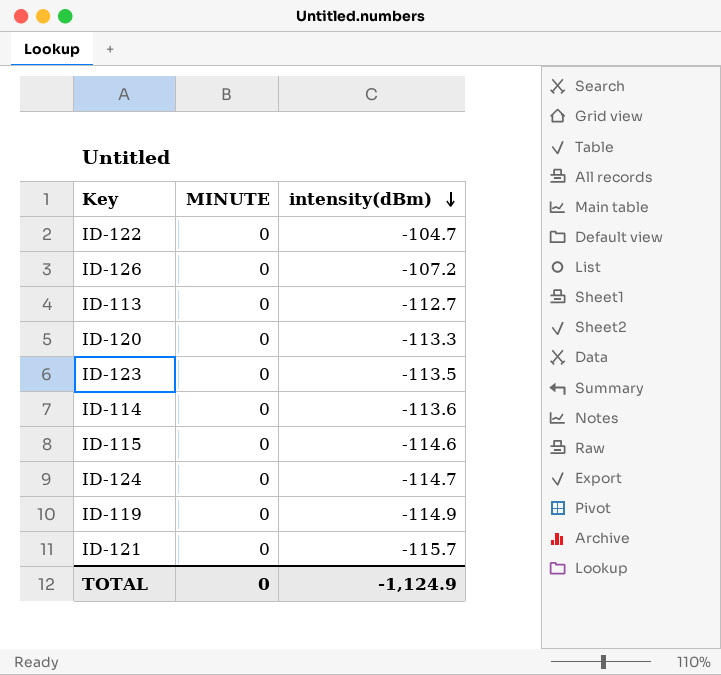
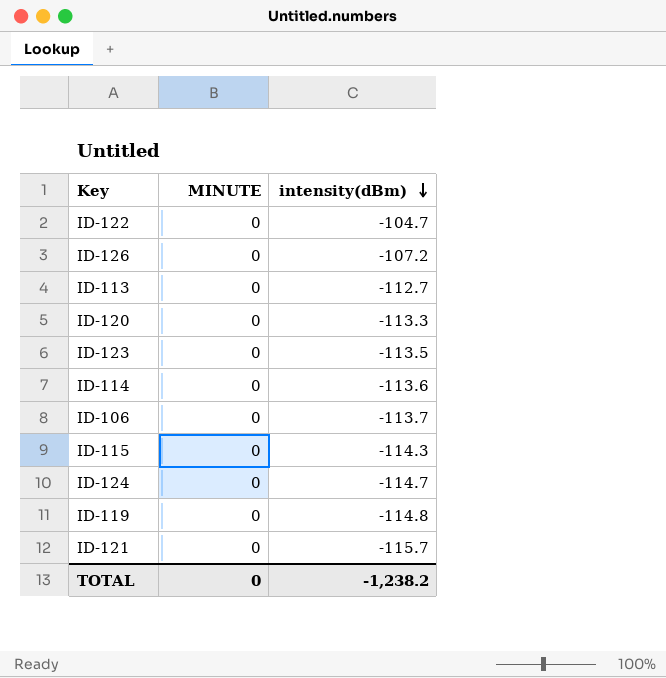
row ID-106: none -> 0 | -113.7
ID-115 | intensity(dBm): -114.6 -> -114.3
ID-119 | intensity(dBm): -114.9 -> -114.8
TOTAL | intensity(dBm): -1,124.9 -> -1,238.2

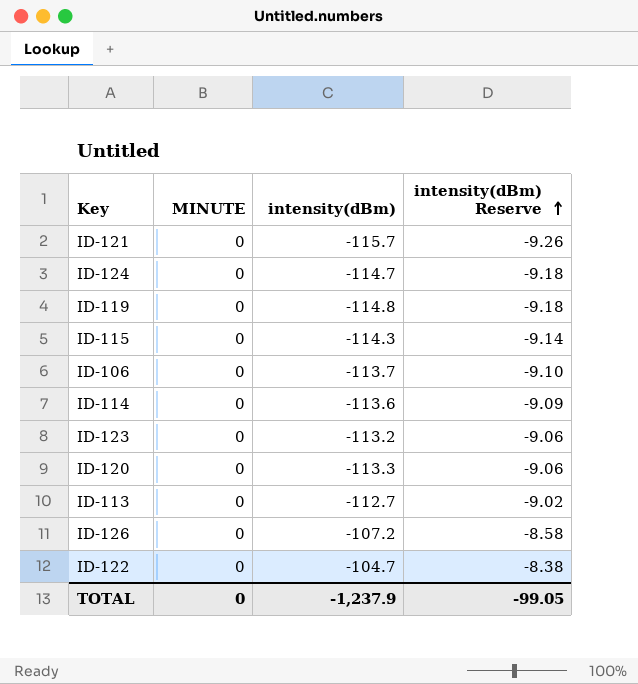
row order: intensity(dBm) descending -> intensity(dBm) Reserve ascending
column intensity(dBm) Reserve | formula: none -> [intensity(dBm)] * 0.08
ID-123 | intensity(dBm): -113.5 -> -113.2
TOTAL | intensity(dBm): -1,238.2 -> -1,237.9

